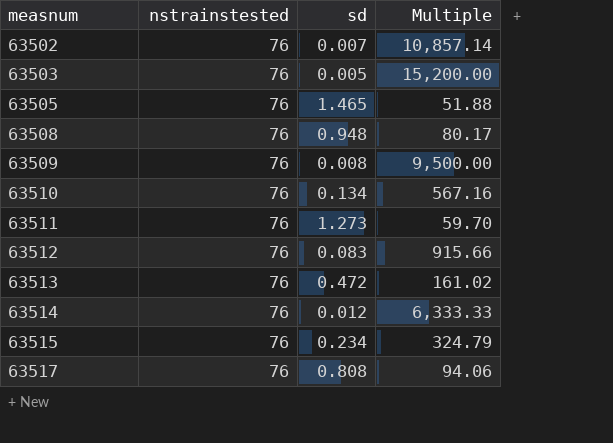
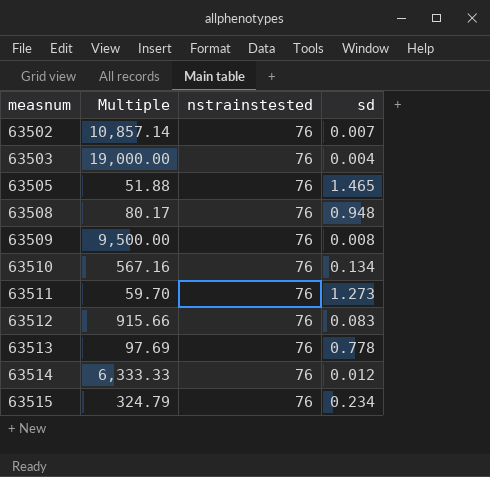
column Multiple | position: 4 -> 2
row 63517: 76 | 0.808 | 94.06 -> none
63503 | Multiple: 15,200.00 -> 19,000.00
63503 | sd: 0.005 -> 0.004
63513 | Multiple: 161.02 -> 97.69
63513 | sd: 0.472 -> 0.778

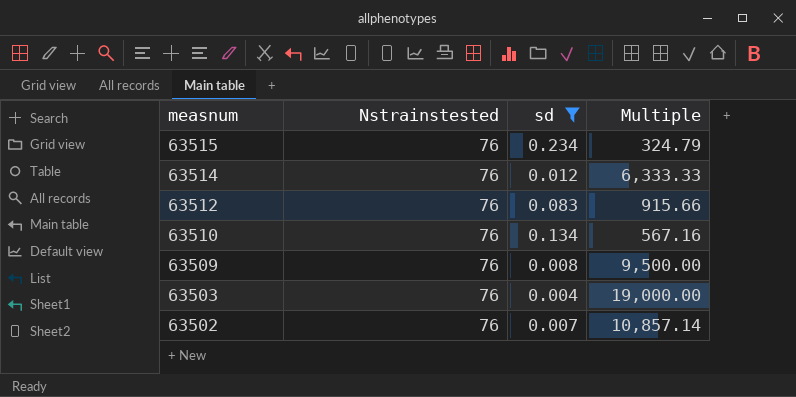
filter: none -> sd <= 0.234
row order: measnum ascending -> measnum descending
column name: nstrainstested -> Nstrainstested
column Multiple | position: 2 -> 4

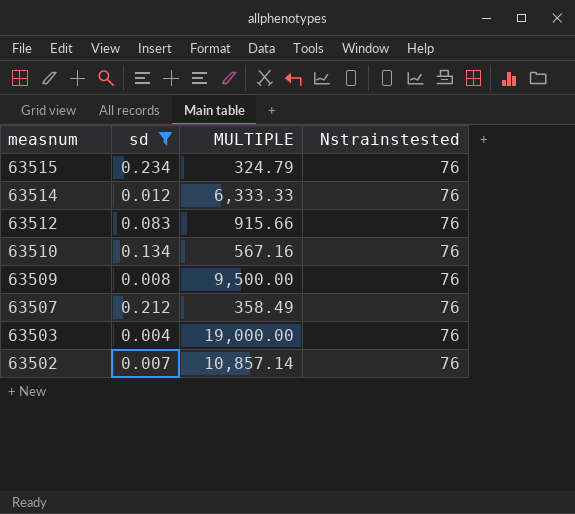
column name: Multiple -> MULTIPLE
column Nstrainstested | position: 2 -> 4
row 63507: none -> 0.212 | 358.49 | 76

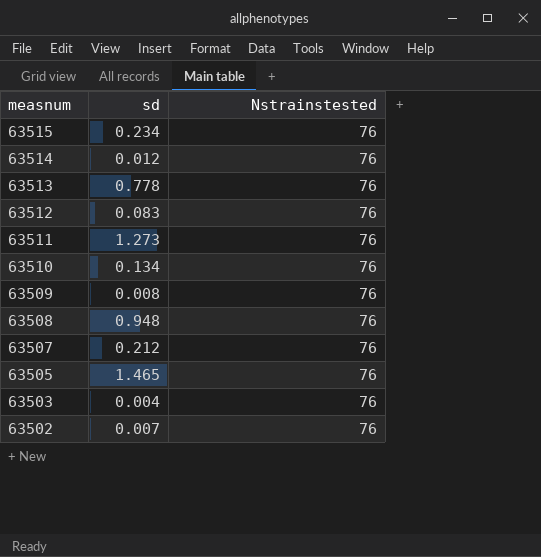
filter: sd <= 0.234 -> none
column MULTIPLE | formula: [Nstrainstested] / [sd] -> none

